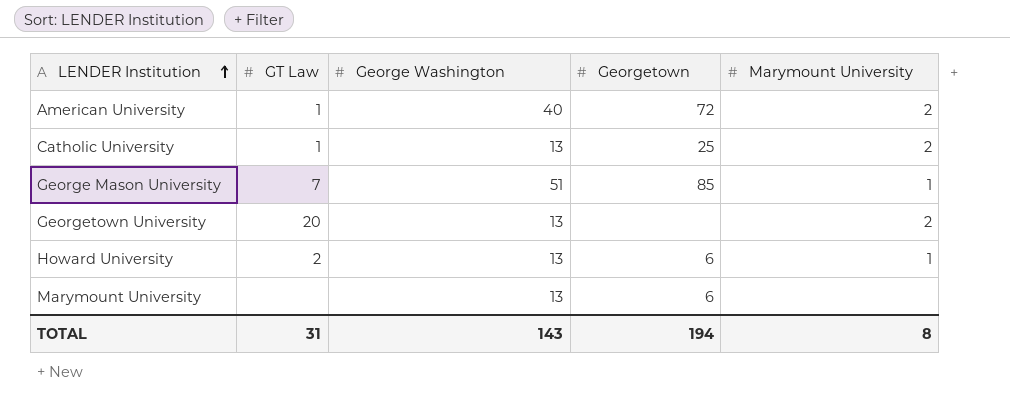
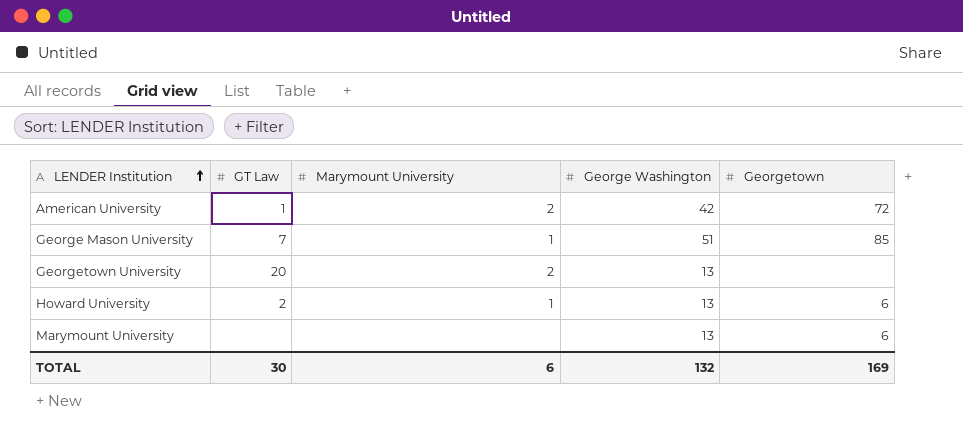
column Marymount University | position: 5 -> 3
row Catholic University: 1 | 13 | 25 | 2 -> none
American University | George Washington: 40 -> 42
TOTAL | GT Law: 31 -> 30
TOTAL | Marymount University: 8 -> 6
TOTAL | George Washington: 143 -> 132
TOTAL | Georgetown: 194 -> 169

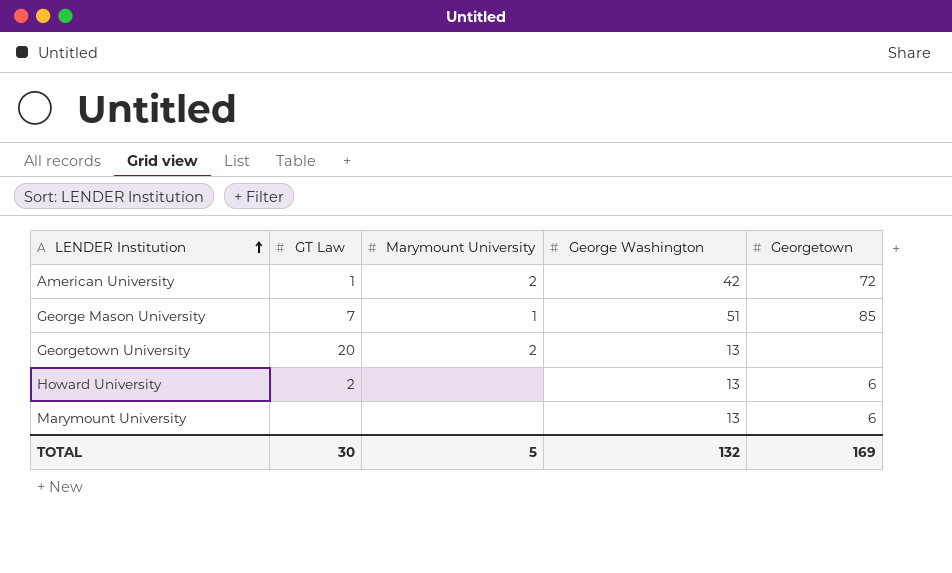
Howard University | Marymount University: 1 -> none
TOTAL | Marymount University: 6 -> 5

